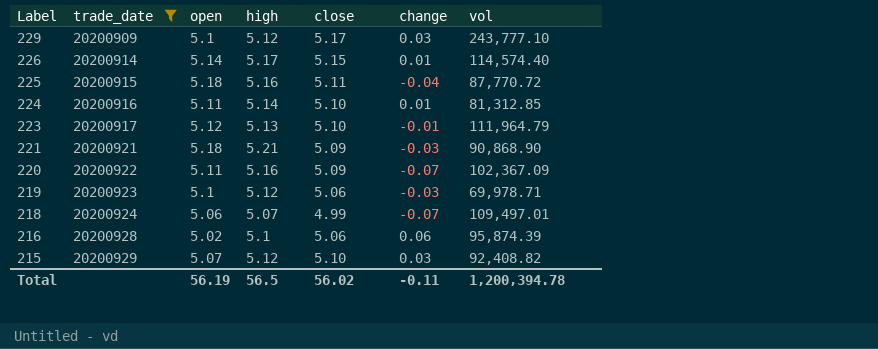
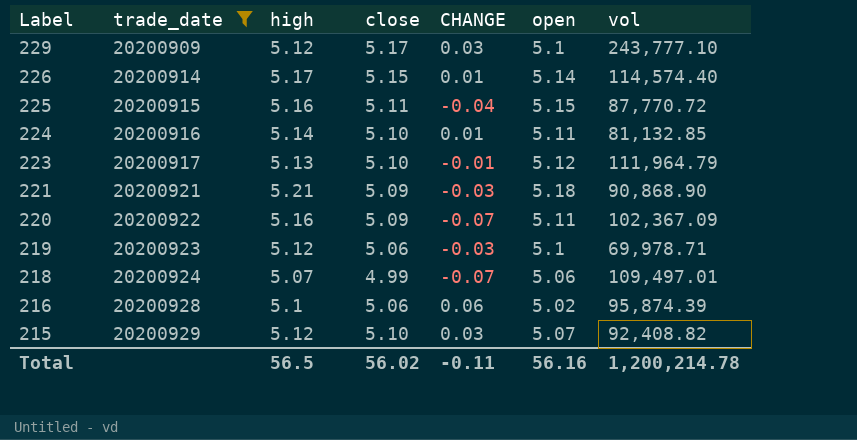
column name: change -> CHANGE
column open | position: 3 -> 6
225 | open: 5.18 -> 5.15
224 | vol: 81,312.85 -> 81,132.85
Total | open: 56.19 -> 56.16
Total | vol: 1,200,394.78 -> 1,200,214.78

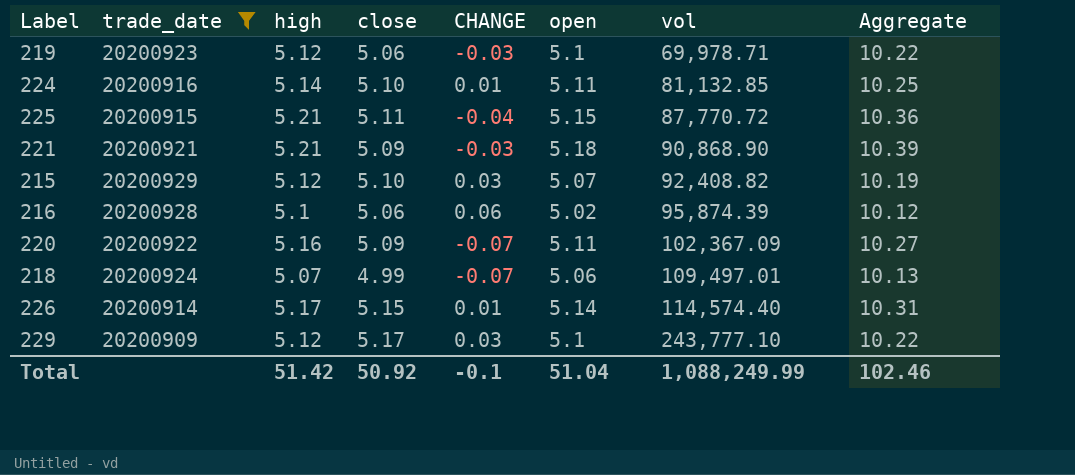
row order: Label descending -> vol ascending
column Aggregate | formula: none -> [high] + [open]
row 223: 20200917 | 5.13 | 5.10 | -0.01 | 5.12 | 111,964.79 -> none
225 | high: 5.16 -> 5.21
Total | high: 56.5 -> 51.42
Total | close: 56.02 -> 50.92
Total | CHANGE: -0.11 -> -0.1
Total | open: 56.16 -> 51.04
Total | vol: 1,200,214.78 -> 1,088,249.99

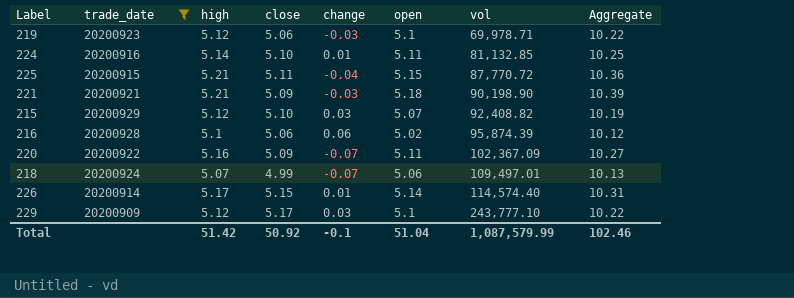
column name: CHANGE -> change
221 | vol: 90,868.90 -> 90,198.90
Total | vol: 1,088,249.99 -> 1,087,579.99

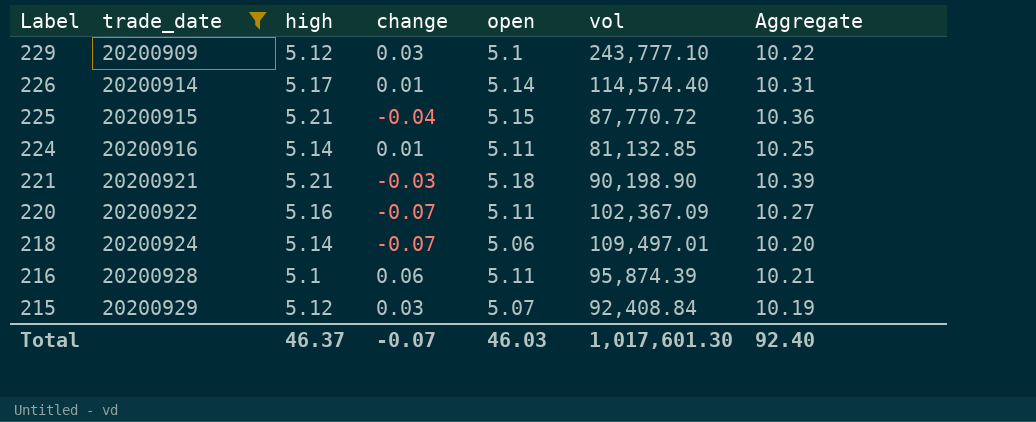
row order: vol ascending -> Label descending
column close | position: 4 -> none
row 219: 20200923 | 5.12 | 5.06 | -0.03 | 5.1 | 69,978.71 | 10.22 -> none
218 | high: 5.07 -> 5.14
218 | Aggregate: 10.13 -> 10.20
216 | open: 5.02 -> 5.11
216 | Aggregate: 10.12 -> 10.21
215 | vol: 92,408.82 -> 92,408.84
Total | high: 51.42 -> 46.37
Total | change: -0.1 -> -0.07
Total | open: 51.04 -> 46.03
Total | vol: 1,087,579.99 -> 1,017,601.30
Total | Aggregate: 102.46 -> 92.40

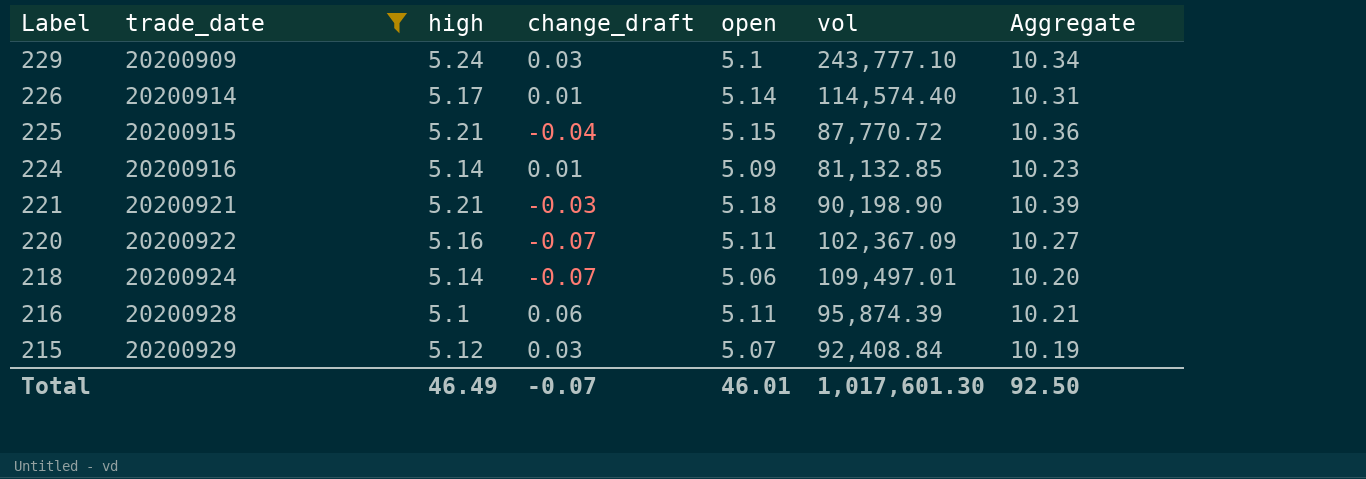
column name: change -> change_draft
229 | high: 5.12 -> 5.24
229 | Aggregate: 10.22 -> 10.34
224 | open: 5.11 -> 5.09
224 | Aggregate: 10.25 -> 10.23
Total | high: 46.37 -> 46.49
Total | open: 46.03 -> 46.01
Total | Aggregate: 92.40 -> 92.50

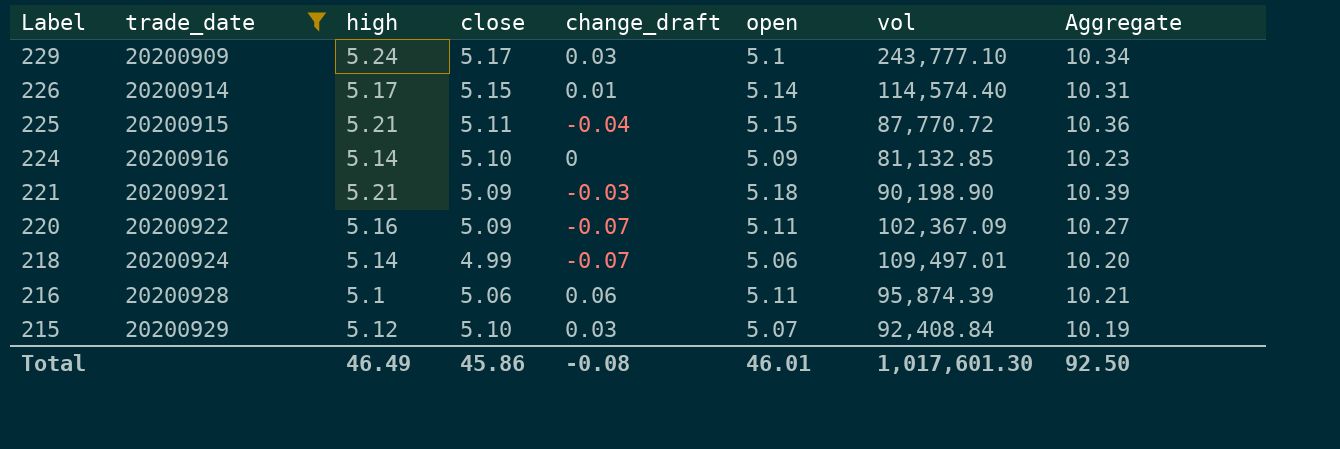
column close | position: none -> 4
224 | change_draft: 0.01 -> 0
Total | change_draft: -0.07 -> -0.08

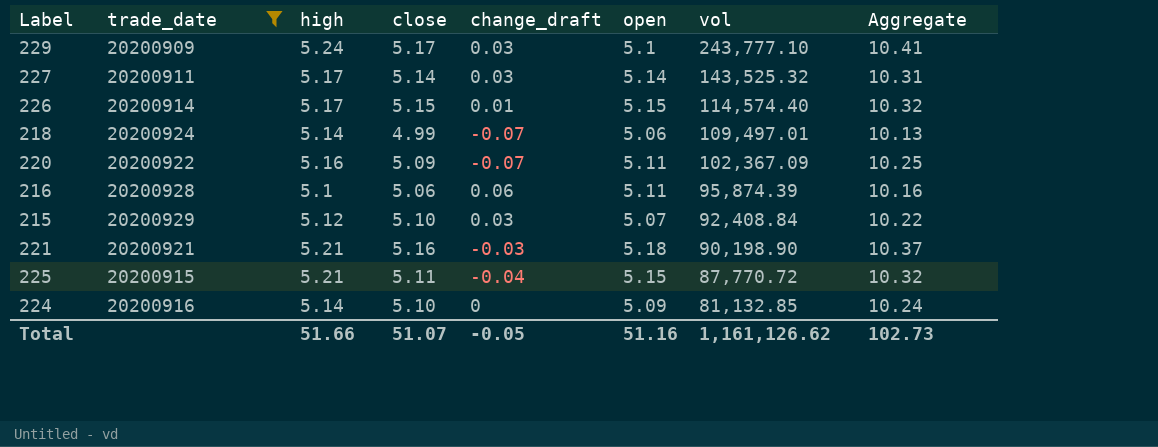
row order: Label descending -> vol descending
column Aggregate | formula: [high] + [open] -> [high] + [close]
row 227: none -> 20200911 | 5.17 | 5.14 | 0.03 | 5.14 | 143,525.32 | 10.31
226 | open: 5.14 -> 5.15
221 | close: 5.09 -> 5.16
Total | high: 46.49 -> 51.66
Total | close: 45.86 -> 51.07
Total | change_draft: -0.08 -> -0.05
Total | open: 46.01 -> 51.16
Total | vol: 1,017,601.30 -> 1,161,126.62
Total | Aggregate: 92.50 -> 102.73

